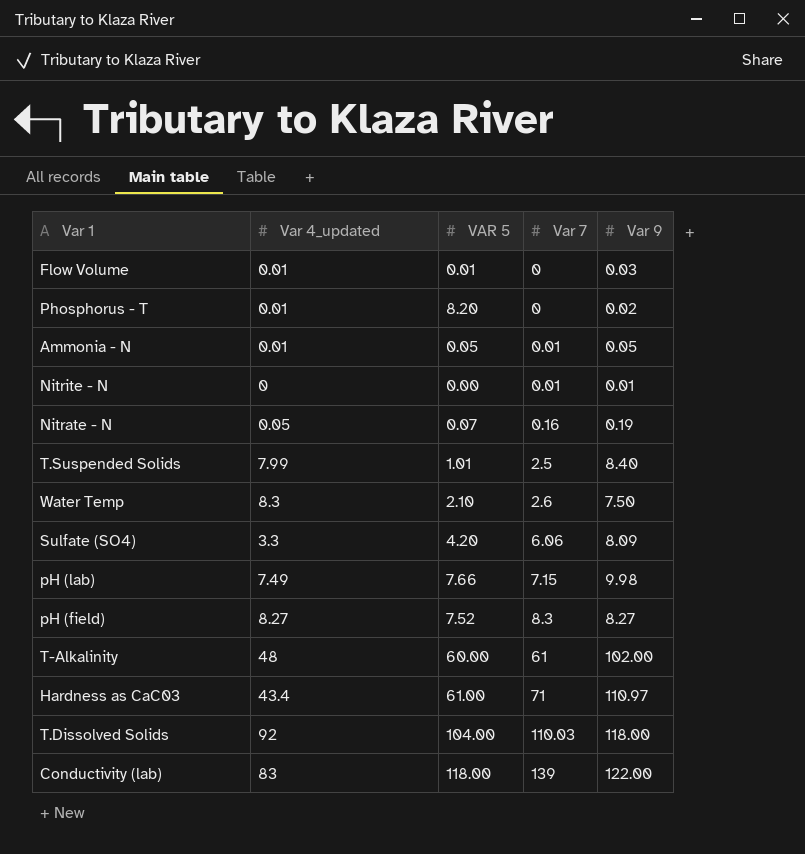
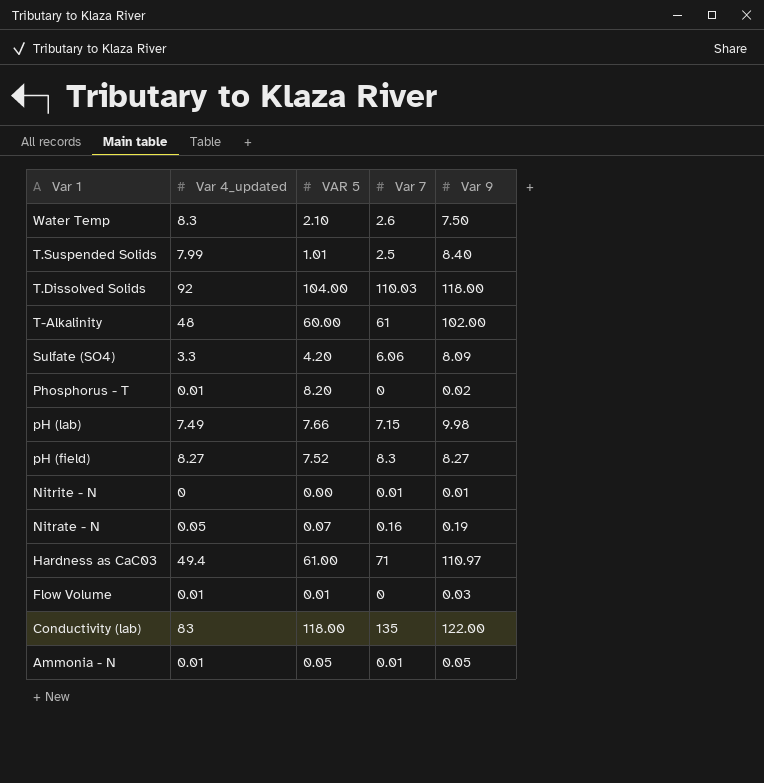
row order: Var 7 ascending -> Var 1 descending
Hardness as CaC03 | Var 4_updated: 43.4 -> 49.4
Conductivity (lab) | Var 7: 139 -> 135

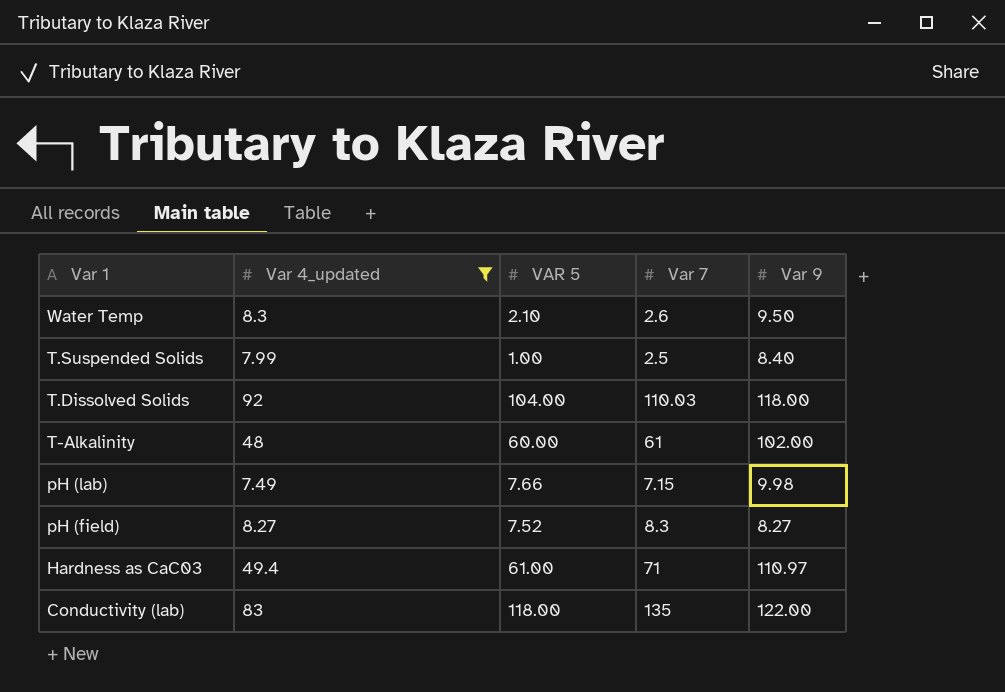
filter: none -> Var 4_updated >= 7.49
Water Temp | Var 9: 7.50 -> 9.50
T.Suspended Solids | VAR 5: 1.01 -> 1.00

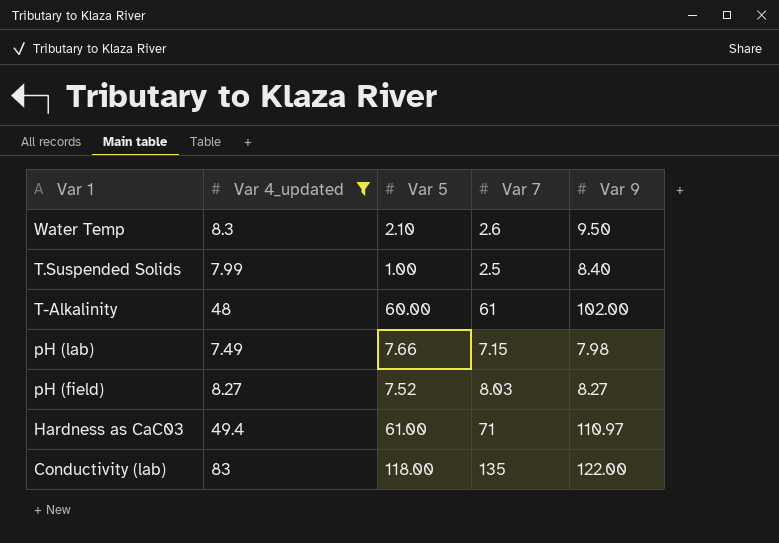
column name: VAR 5 -> Var 5
row T.Dissolved Solids: 92 | 104.00 | 110.03 | 118.00 -> none
pH (lab) | Var 9: 9.98 -> 7.98
pH (field) | Var 7: 8.3 -> 8.03

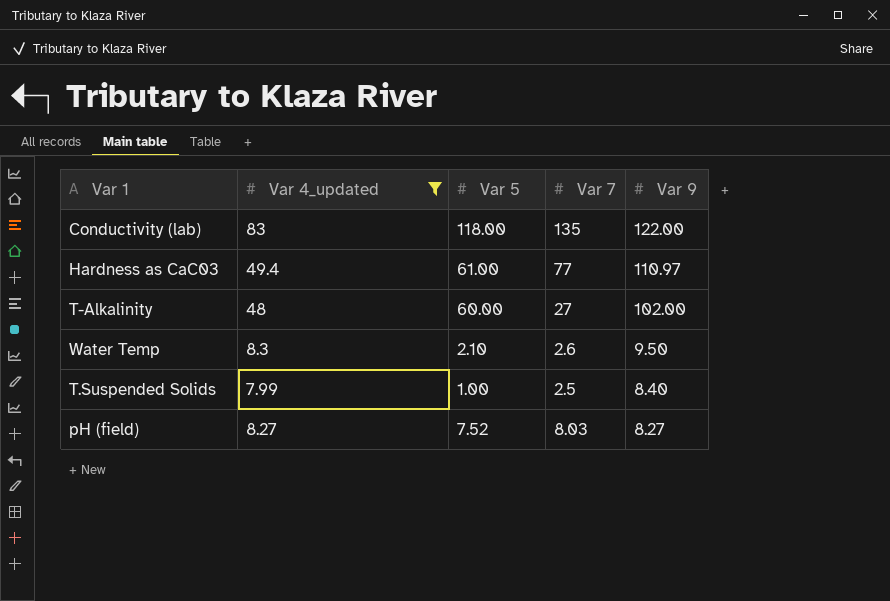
row order: Var 1 descending -> Var 9 descending
row pH (lab): 7.49 | 7.66 | 7.15 | 7.98 -> none
Hardness as CaC03 | Var 7: 71 -> 77
T-Alkalinity | Var 7: 61 -> 27

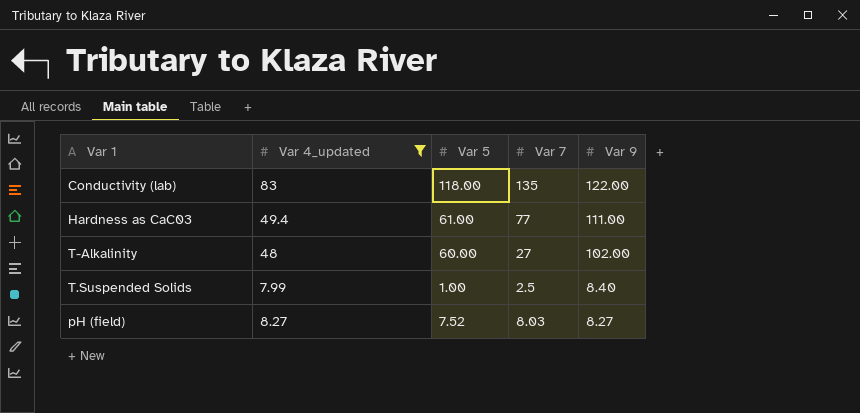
row Water Temp: 8.3 | 2.10 | 2.6 | 9.50 -> none
Hardness as CaC03 | Var 9: 110.97 -> 111.00

